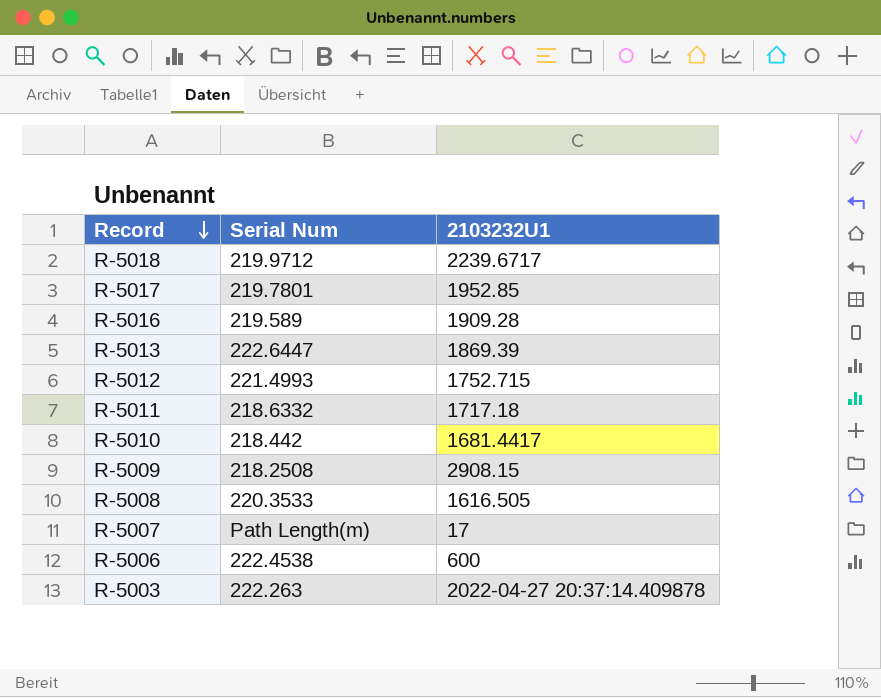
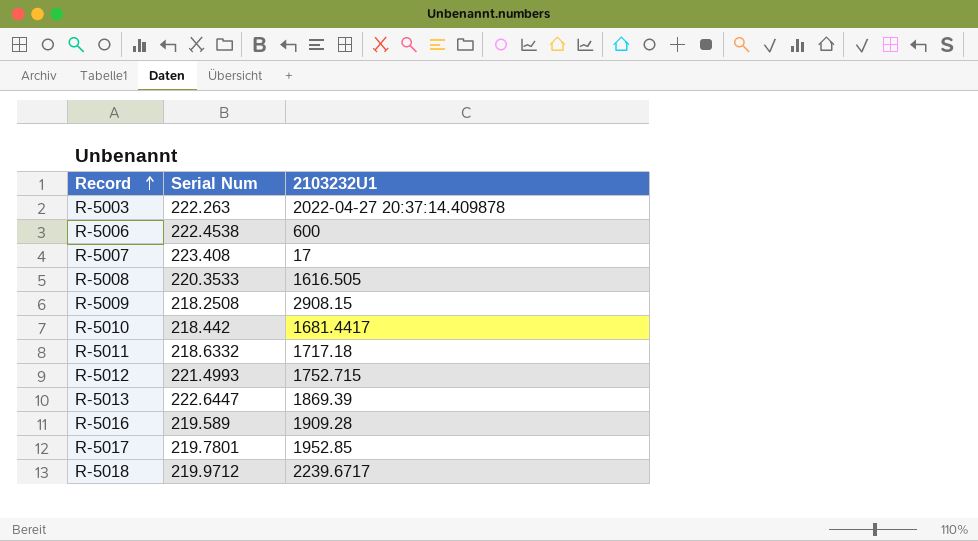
row order: Record descending -> Record ascending
R-5007 | Serial Num: Path Length(m) -> 223.408

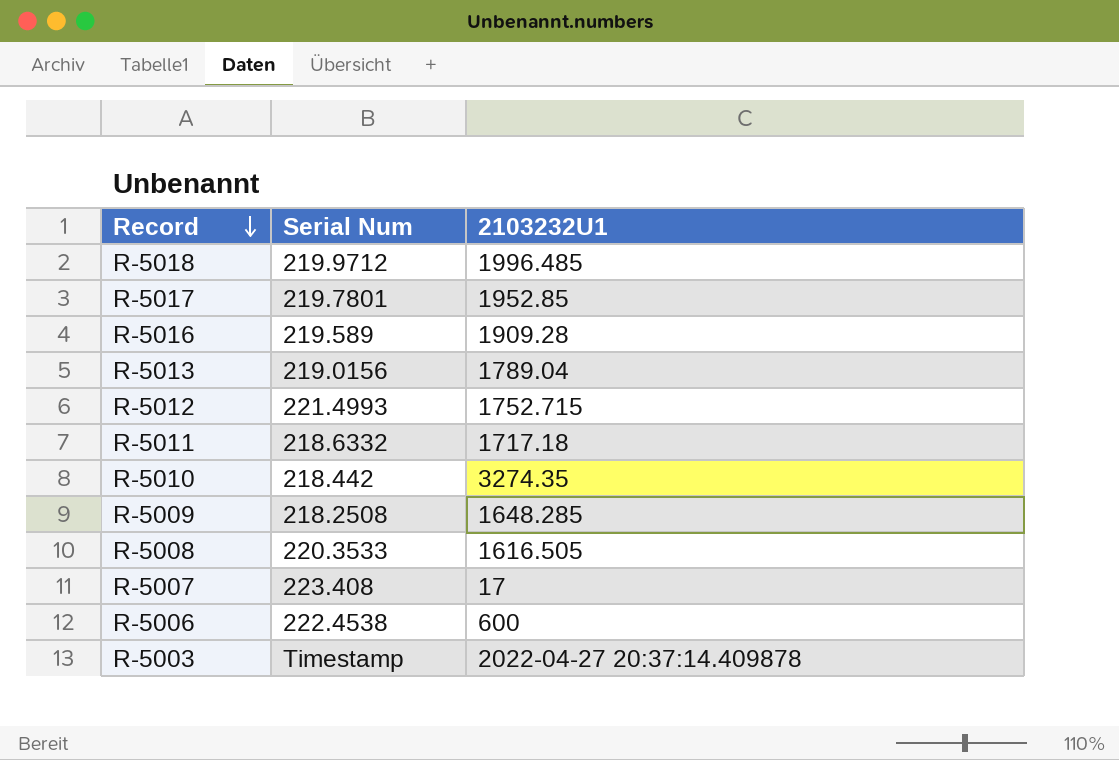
row order: Record ascending -> Record descending
R-5018 | 2103232U1: 2239.6717 -> 1996.485
R-5013 | Serial Num: 222.6447 -> 219.0156
R-5013 | 2103232U1: 1869.39 -> 1789.04
R-5010 | 2103232U1: 1681.4417 -> 3274.35
R-5009 | 2103232U1: 2908.15 -> 1648.285
R-5003 | Serial Num: 222.263 -> Timestamp

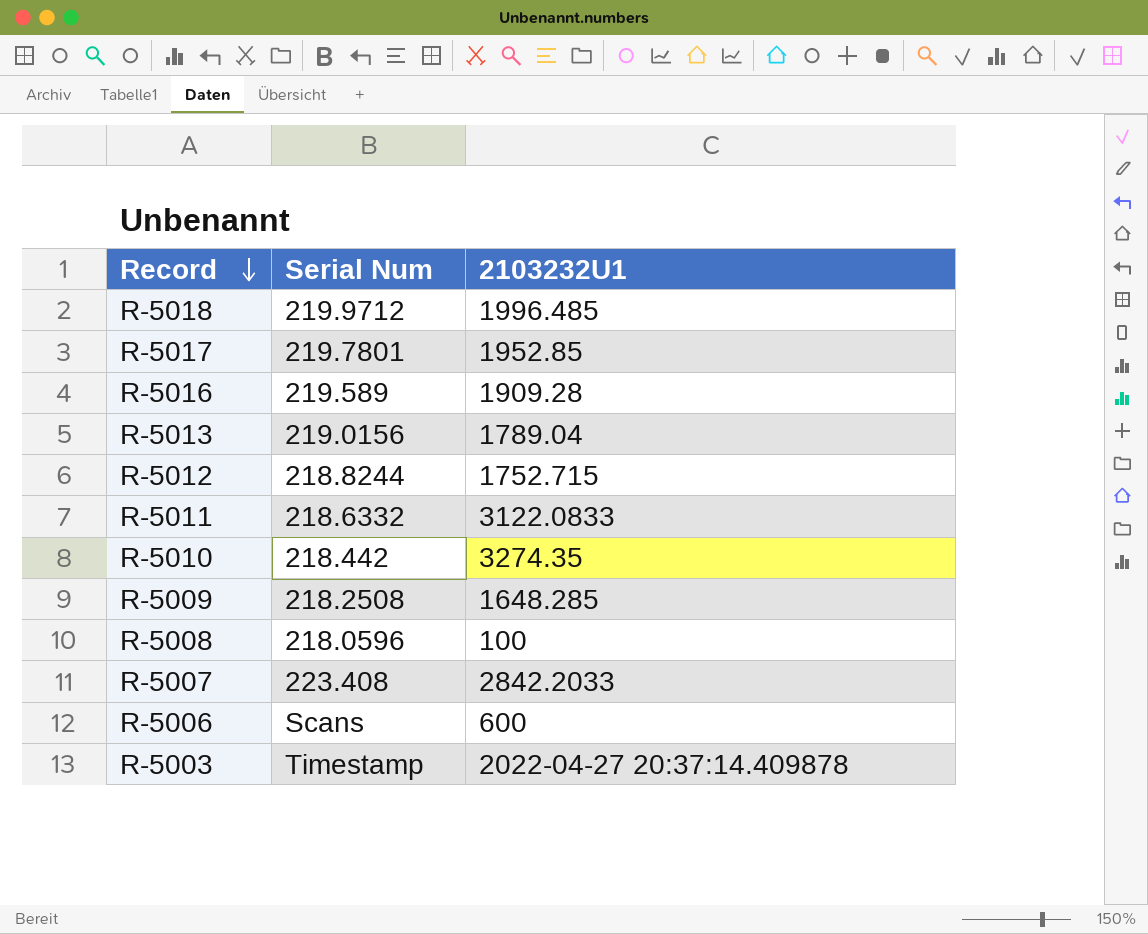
R-5012 | Serial Num: 221.4993 -> 218.8244
R-5011 | 2103232U1: 1717.18 -> 3122.0833
R-5008 | Serial Num: 220.3533 -> 218.0596
R-5008 | 2103232U1: 1616.505 -> 100
R-5007 | 2103232U1: 17 -> 2842.2033
R-5006 | Serial Num: 222.4538 -> Scans

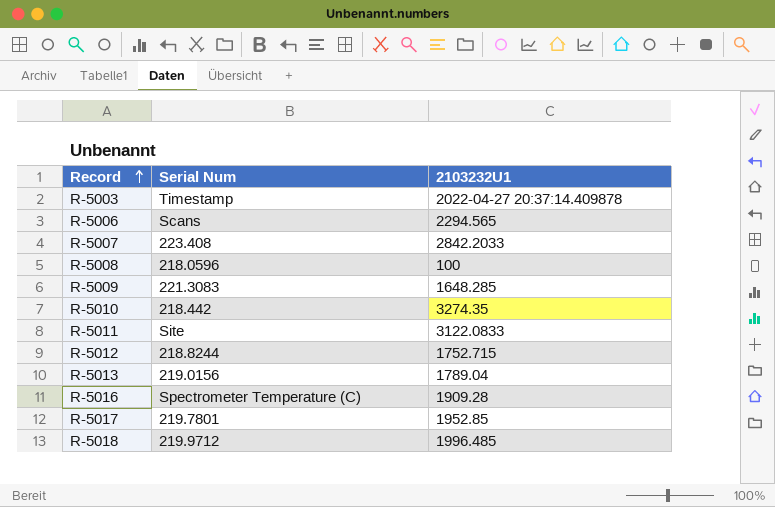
row order: Record descending -> Record ascending
R-5006 | 2103232U1: 600 -> 2294.565
R-5009 | Serial Num: 218.2508 -> 221.3083
R-5011 | Serial Num: 218.6332 -> Site
R-5016 | Serial Num: 219.589 -> Spectrometer Temperature (C)

